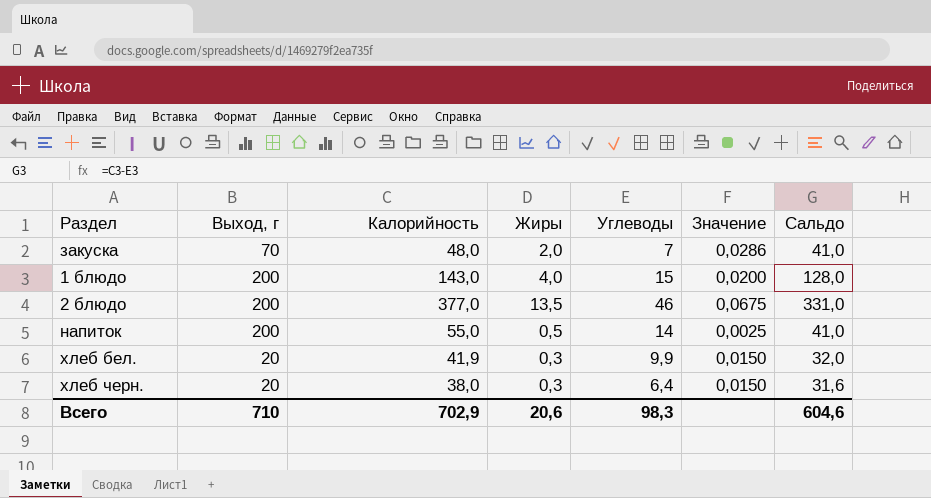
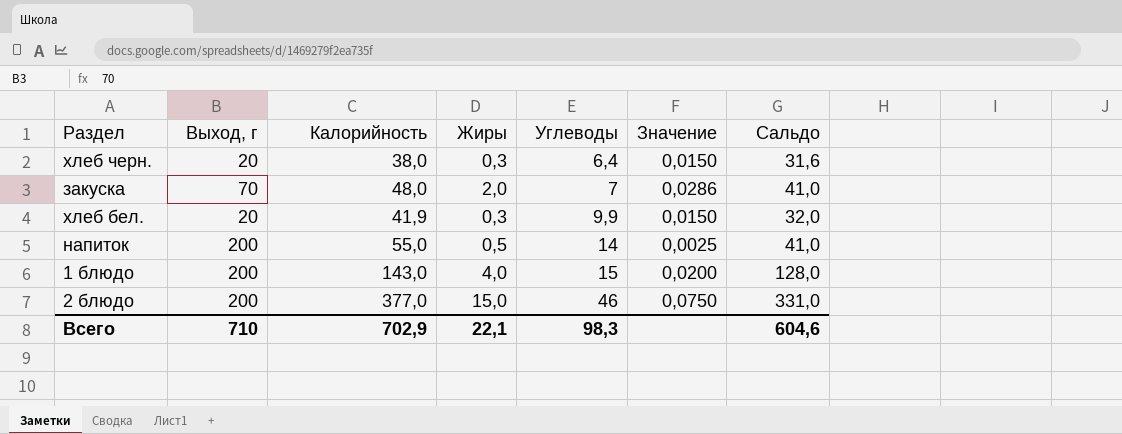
row order: none -> Углеводы ascending
2 блюдо | Жиры: 13,5 -> 15,0
2 блюдо | Значение: 0,0675 -> 0,0750
Всего | Жиры: 20,6 -> 22,1

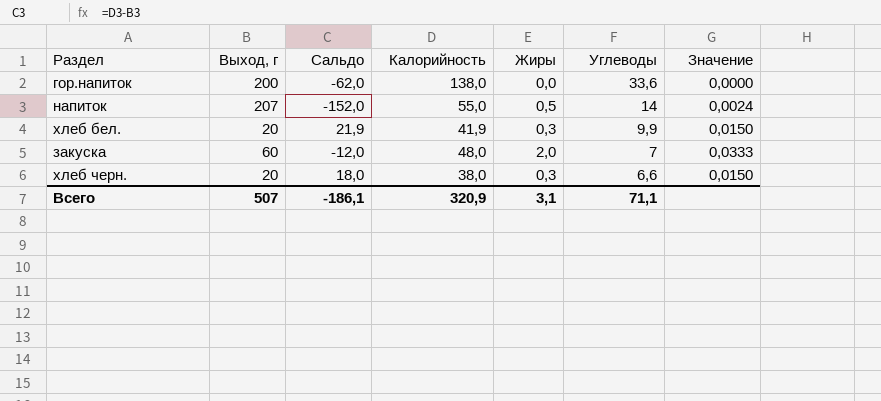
row order: Углеводы ascending -> Углеводы descending
column Сальдо | formula: [Калорийность] - [Углеводы] -> [Калорийность] - [Выход, г]
column Сальдо | position: 7 -> 3
row 1 блюдо: 200 | 143,0 | 4,0 | 15 | 0,0200 | 128,0 -> none
row 2 блюдо: 200 | 377,0 | 15,0 | 46 | 0,0750 | 331,0 -> none
row гор.напиток: none -> 200 | -62,0 | 138,0 | 0,0 | 33,6 | 0,0000
напиток | Выход, г: 200 -> 207
напиток | Значение: 0,0025 -> 0,0024
закуска | Выход, г: 70 -> 60
закуска | Значение: 0,0286 -> 0,0333
хлеб черн. | Углеводы: 6,4 -> 6,6
Всего | Выход, г: 710 -> 507
Всего | Сальдо: 604,6 -> -186,1
Всего | Калорийность: 702,9 -> 320,9
Всего | Жиры: 22,1 -> 3,1
Всего | Углеводы: 98,3 -> 71,1

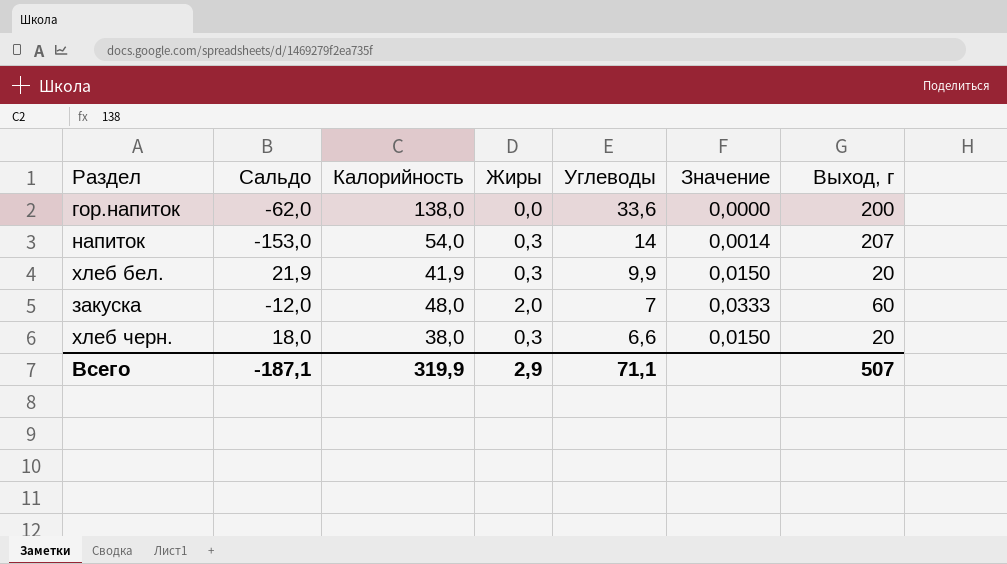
column Выход, г | position: 2 -> 7
напиток | Сальдо: -152,0 -> -153,0
напиток | Калорийность: 55,0 -> 54,0
напиток | Жиры: 0,5 -> 0,3
напиток | Значение: 0,0024 -> 0,0014
Всего | Сальдо: -186,1 -> -187,1
Всего | Калорийность: 320,9 -> 319,9
Всего | Жиры: 3,1 -> 2,9

